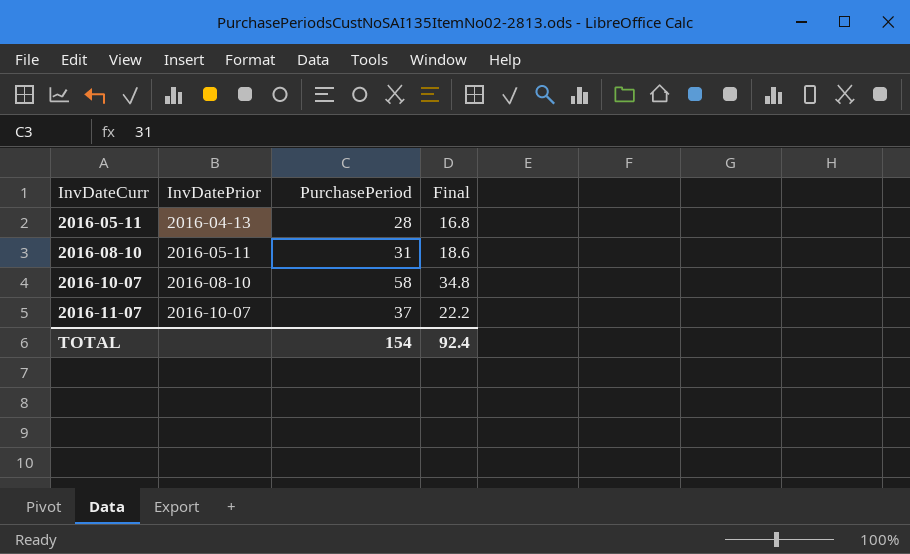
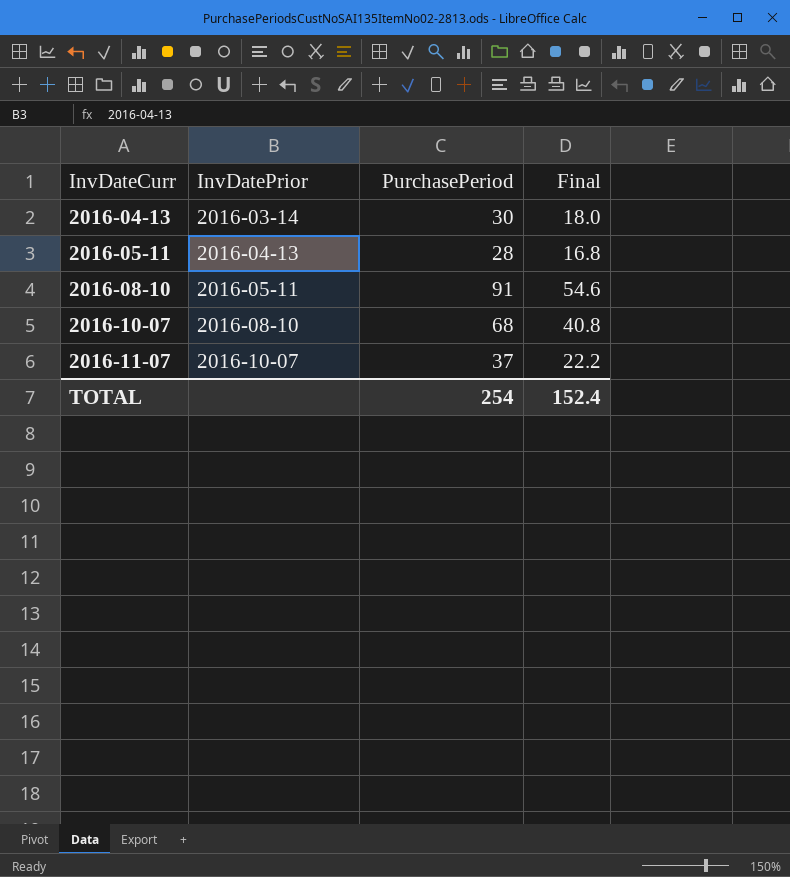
row 2016-04-13: none -> 2016-03-14 | 30 | 18.0
2016-08-10 | PurchasePeriod: 31 -> 91
2016-08-10 | Final: 18.6 -> 54.6
2016-10-07 | PurchasePeriod: 58 -> 68
2016-10-07 | Final: 34.8 -> 40.8
TOTAL | PurchasePeriod: 154 -> 254
TOTAL | Final: 92.4 -> 152.4

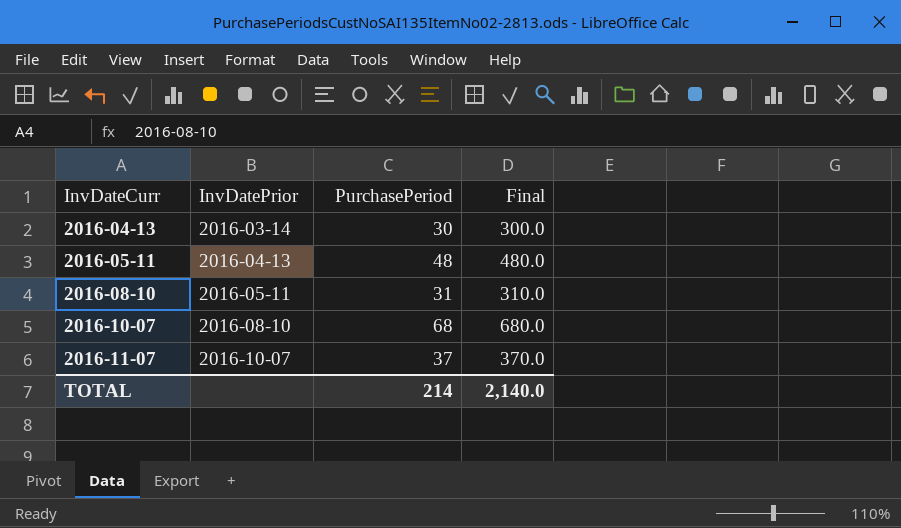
column Final | formula: [PurchasePeriod] * 0.6 -> [PurchasePeriod] * 10
2016-05-11 | PurchasePeriod: 28 -> 48
2016-08-10 | PurchasePeriod: 91 -> 31
TOTAL | PurchasePeriod: 254 -> 214
TOTAL | Final: 152.4 -> 2,140.0

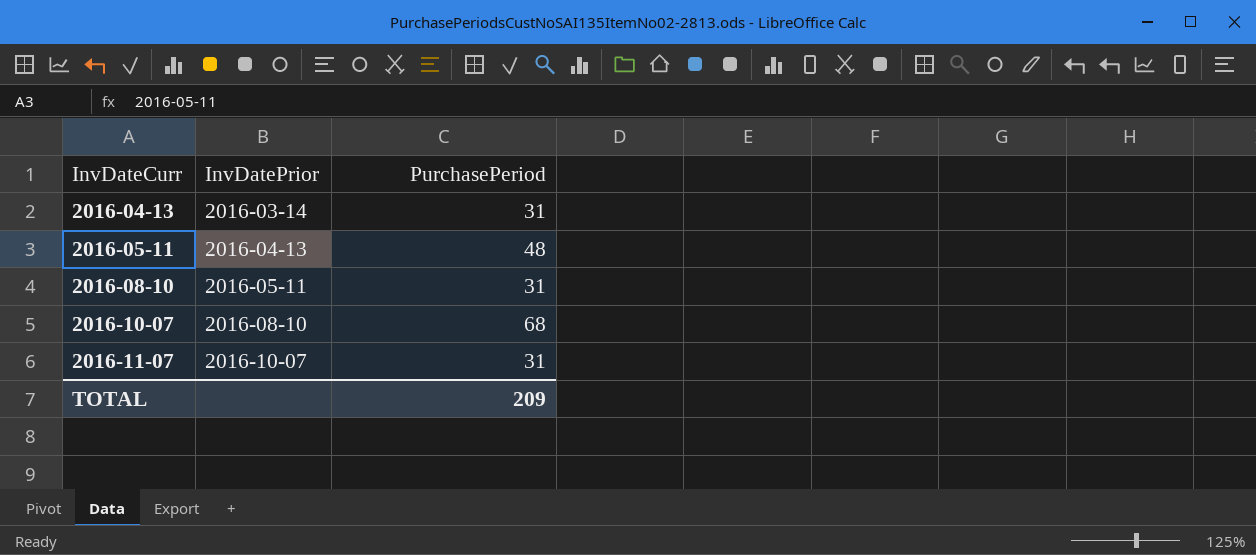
column Final | formula: [PurchasePeriod] * 10 -> none
2016-04-13 | PurchasePeriod: 30 -> 31
2016-11-07 | PurchasePeriod: 37 -> 31
TOTAL | PurchasePeriod: 214 -> 209

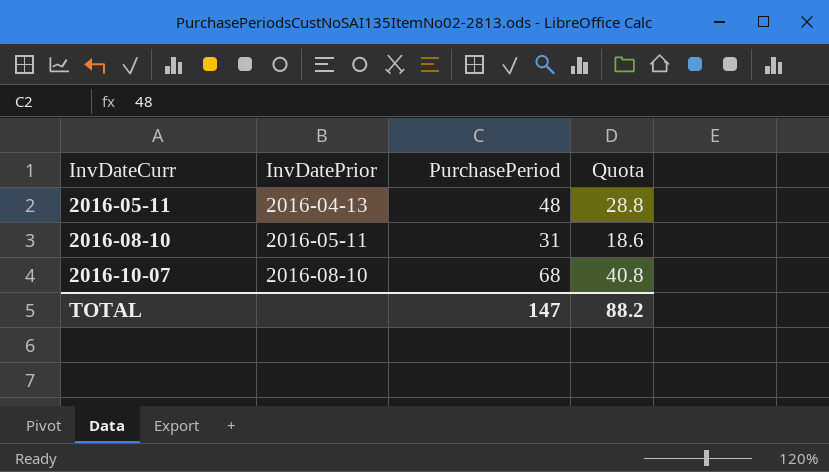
column Quota | formula: none -> [PurchasePeriod] * 0.6
row 2016-04-13: 2016-03-14 | 31 -> none
row 2016-11-07: 2016-10-07 | 31 -> none
TOTAL | PurchasePeriod: 209 -> 147

